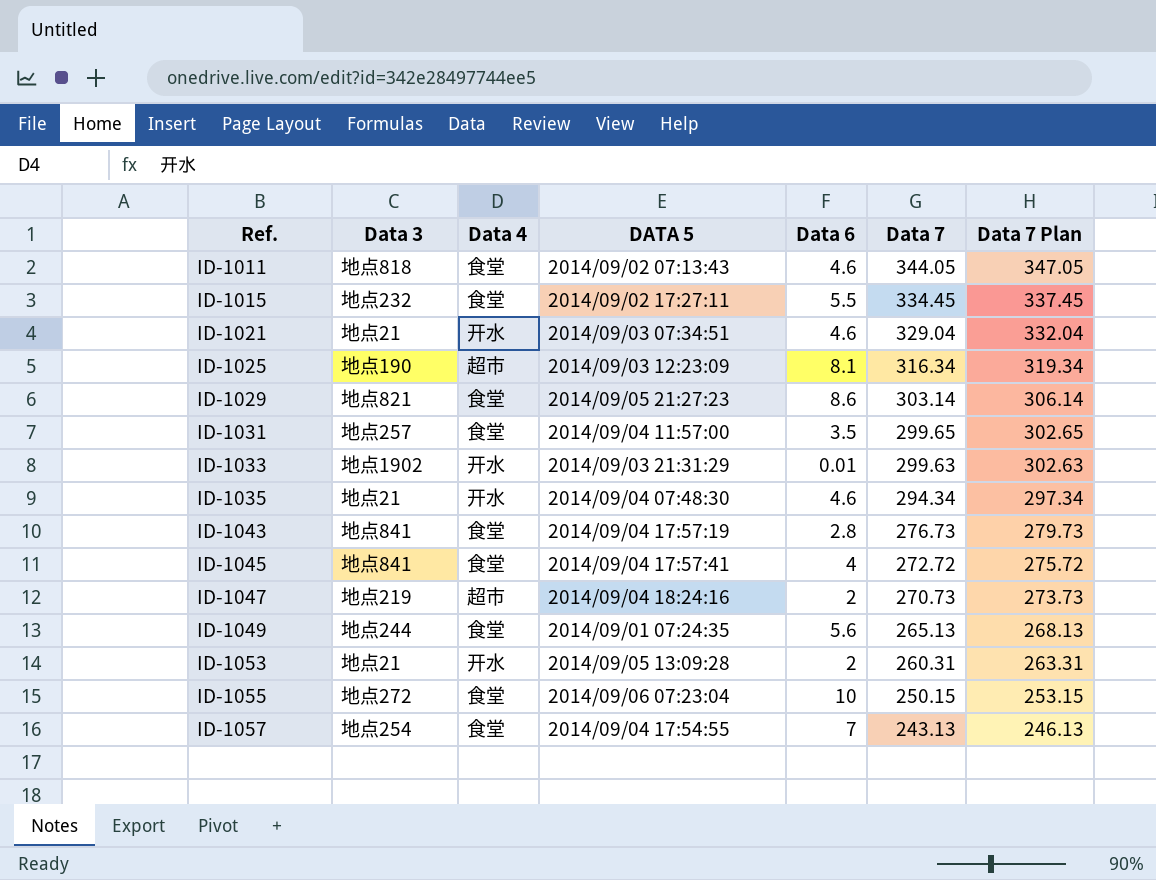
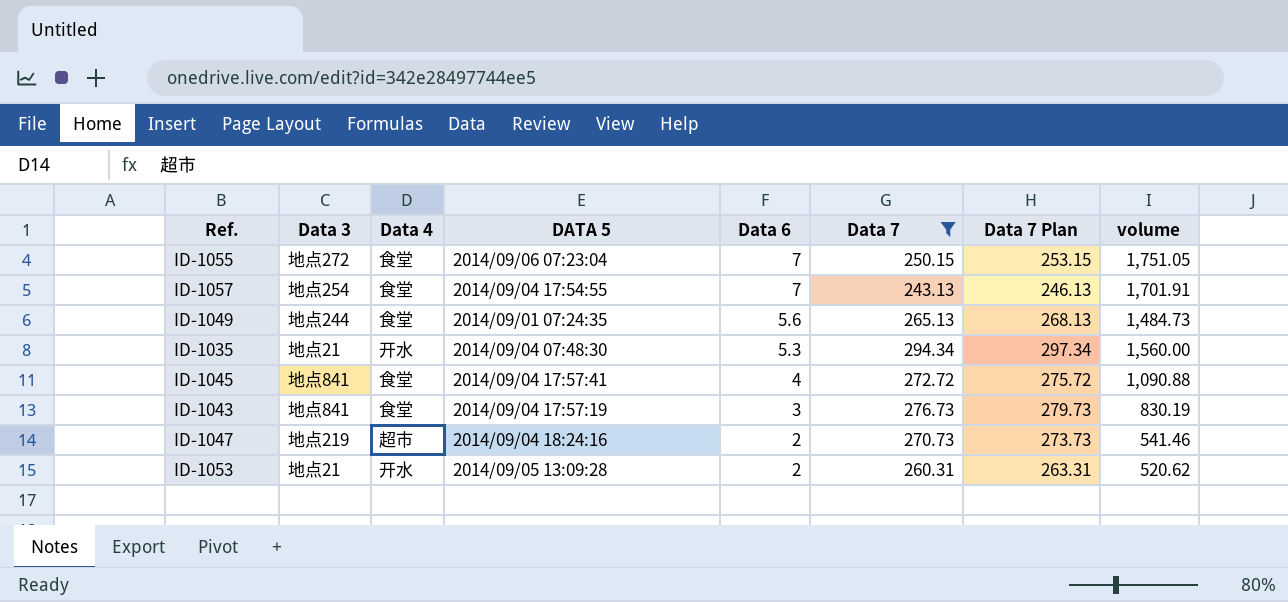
filter: none -> Data 7 <= 294.34
row order: Ref. ascending -> Data 6 descending
column volume | formula: none -> [Data 6] * [Data 7]
ID-1055 | Data 6: 10 -> 7
ID-1035 | Data 6: 4.6 -> 5.3
ID-1043 | Data 6: 2.8 -> 3

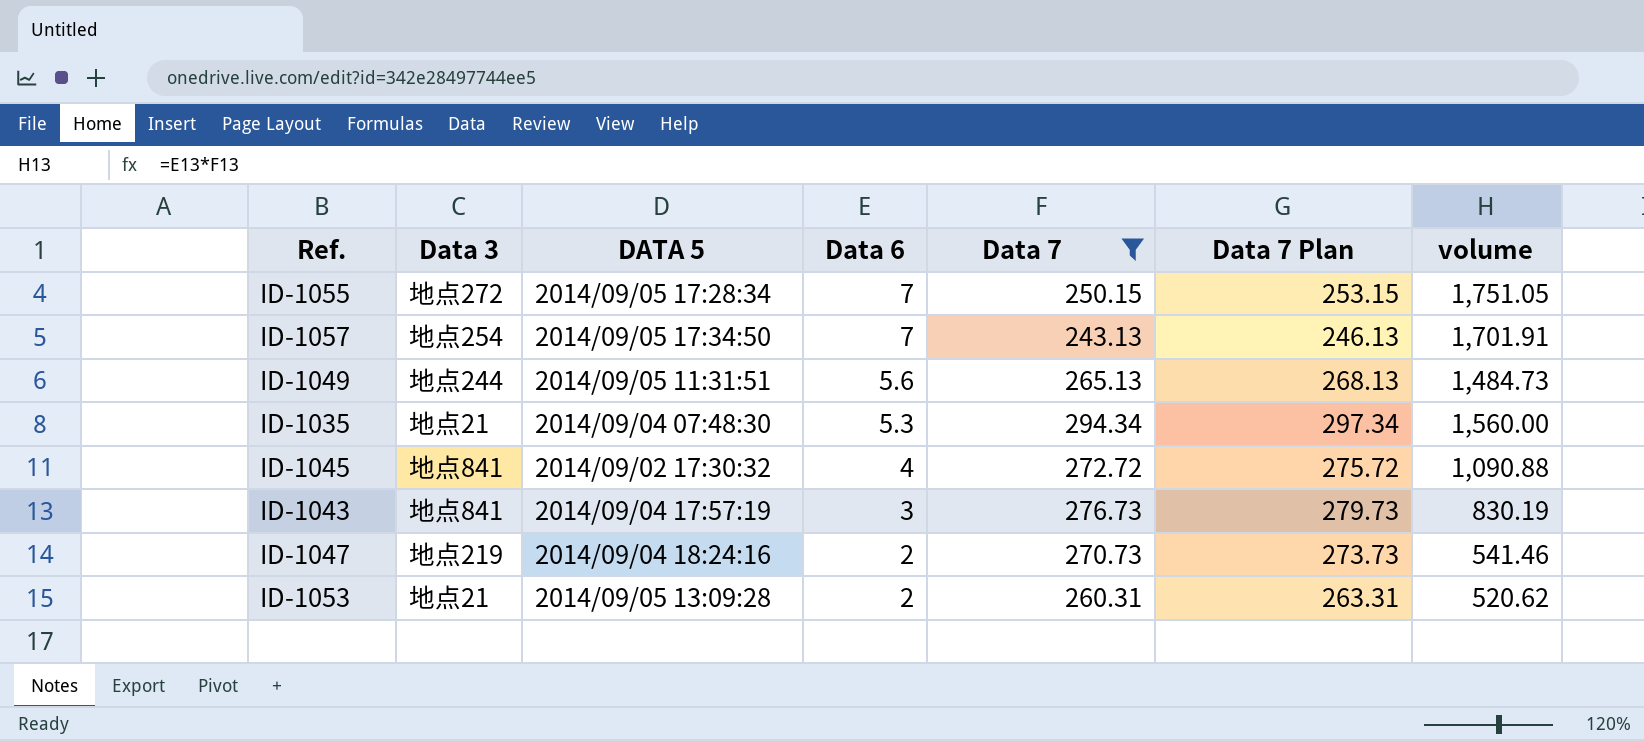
column Data 4 | position: 3 -> none
ID-1055 | DATA 5: 2014/09/06 07:23:04 -> 2014/09/05 17:28:34
ID-1057 | DATA 5: 2014/09/04 17:54:55 -> 2014/09/05 17:34:50
ID-1049 | DATA 5: 2014/09/01 07:24:35 -> 2014/09/05 11:31:51
ID-1045 | DATA 5: 2014/09/04 17:57:41 -> 2014/09/02 17:30:32

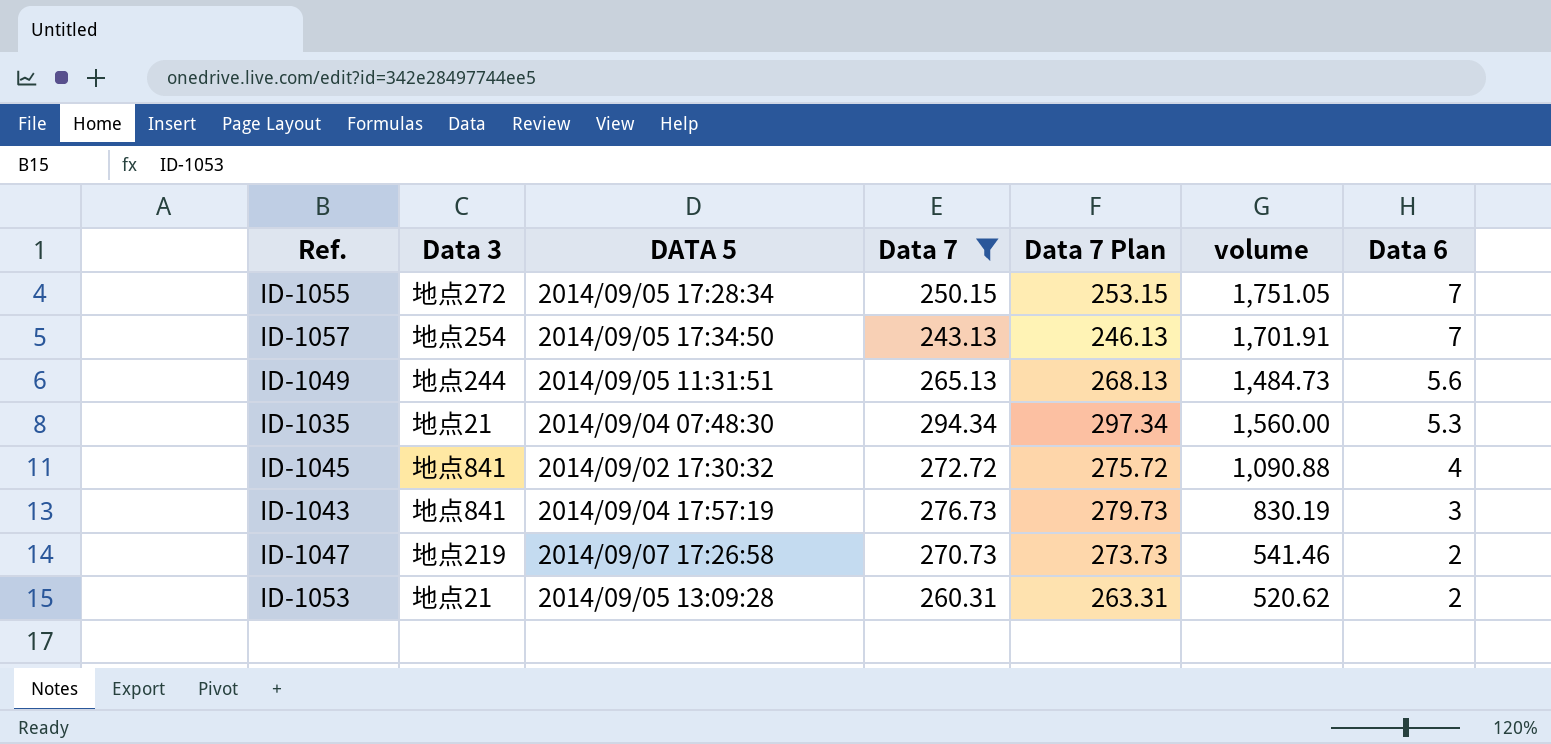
column Data 6 | position: 4 -> 7
ID-1047 | DATA 5: 2014/09/04 18:24:16 -> 2014/09/07 17:26:58

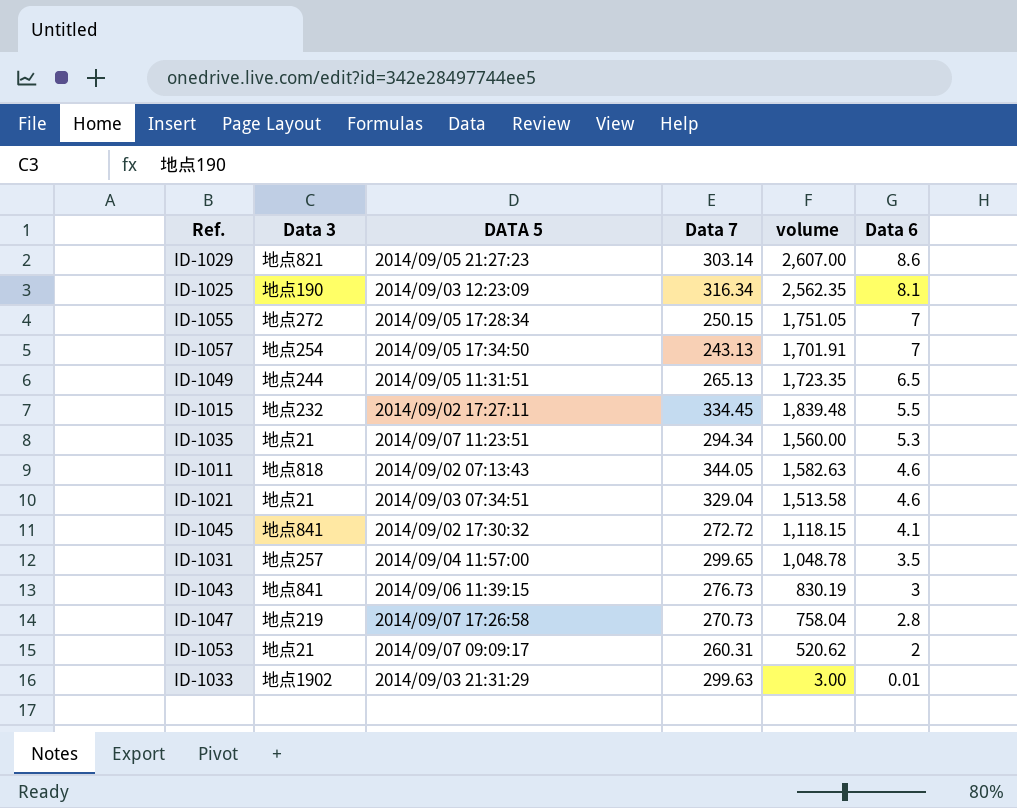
filter: Data 7 <= 294.34 -> none
column Data 7 Plan | formula: [Data 7] + 3 -> none
ID-1049 | volume: 1,484.73 -> 1,723.35
ID-1049 | Data 6: 5.6 -> 6.5
ID-1035 | DATA 5: 2014/09/04 07:48:30 -> 2014/09/07 11:23:51
ID-1045 | volume: 1,090.88 -> 1,118.15
ID-1045 | Data 6: 4 -> 4.1
ID-1043 | DATA 5: 2014/09/04 17:57:19 -> 2014/09/06 11:39:15
ID-1047 | volume: 541.46 -> 758.04
ID-1047 | Data 6: 2 -> 2.8
ID-1053 | DATA 5: 2014/09/05 13:09:28 -> 2014/09/07 09:09:17

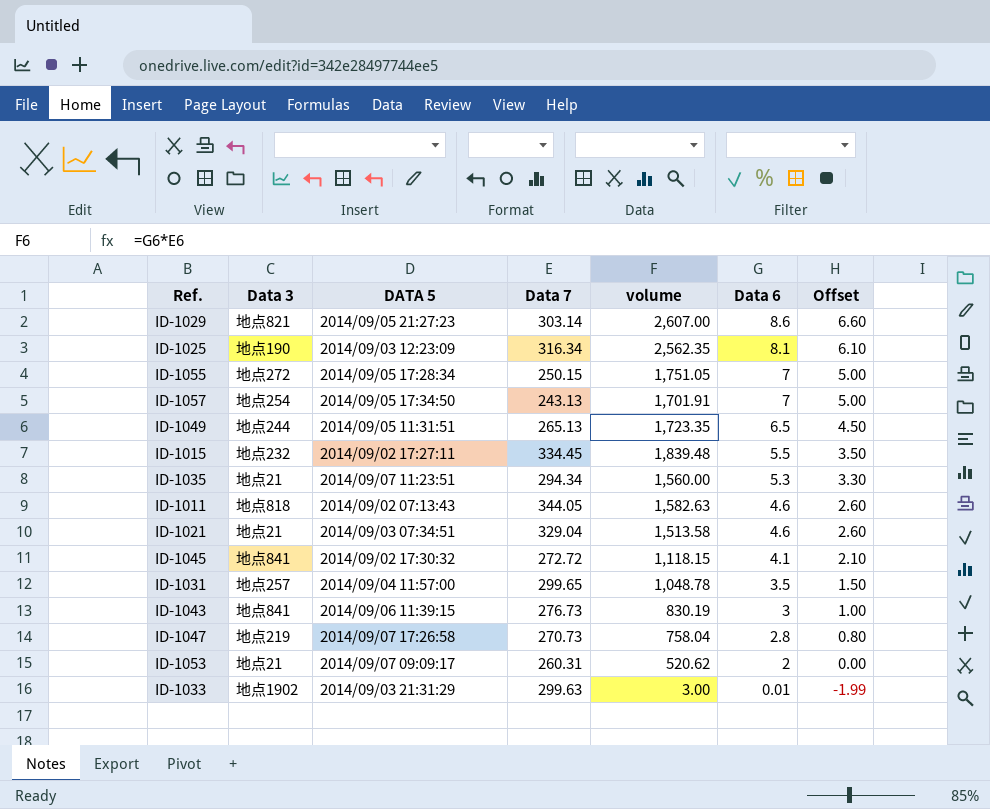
column Offset | formula: none -> [Data 6] - 2

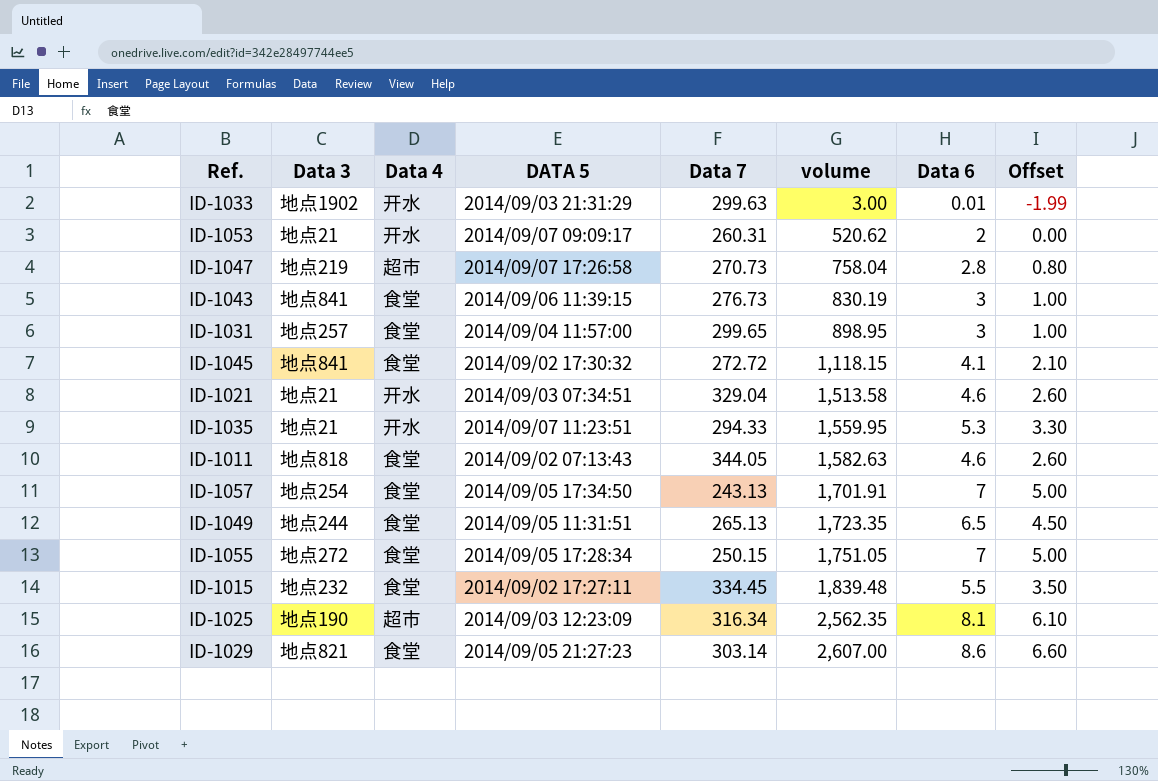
row order: Data 6 descending -> volume ascending
column Data 4 | position: none -> 3
ID-1031 | volume: 1,048.78 -> 898.95
ID-1031 | Data 6: 3.5 -> 3
ID-1031 | Offset: 1.50 -> 1.00
ID-1035 | Data 7: 294.34 -> 294.33
ID-1035 | volume: 1,560.00 -> 1,559.95

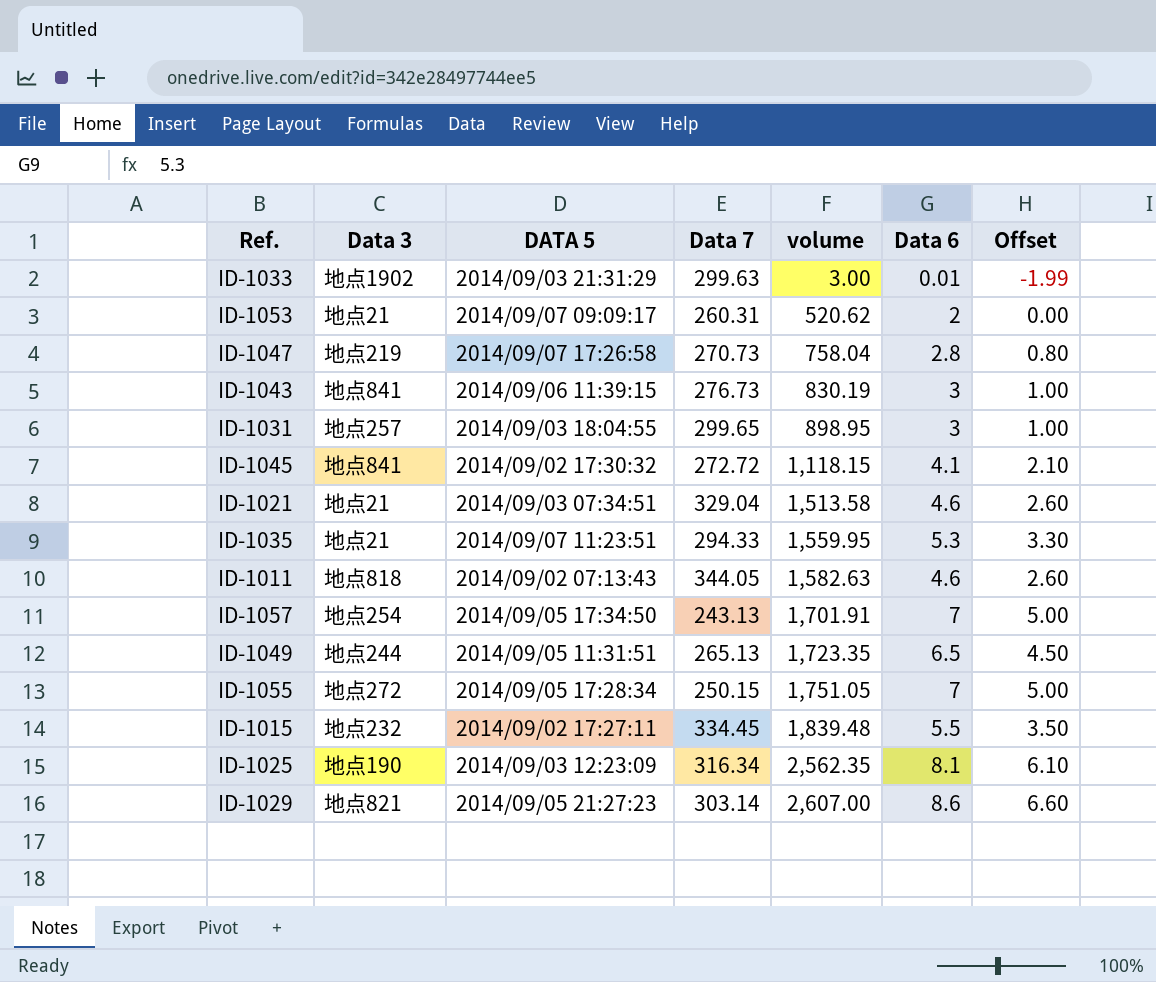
column Data 4 | position: 3 -> none
ID-1031 | DATA 5: 2014/09/04 11:57:00 -> 2014/09/03 18:04:55

